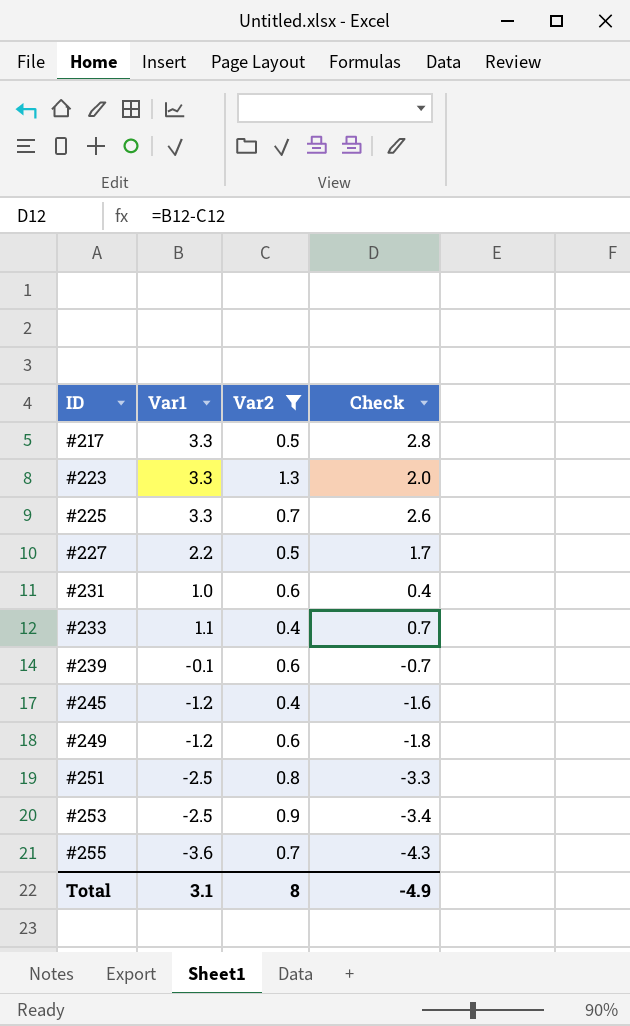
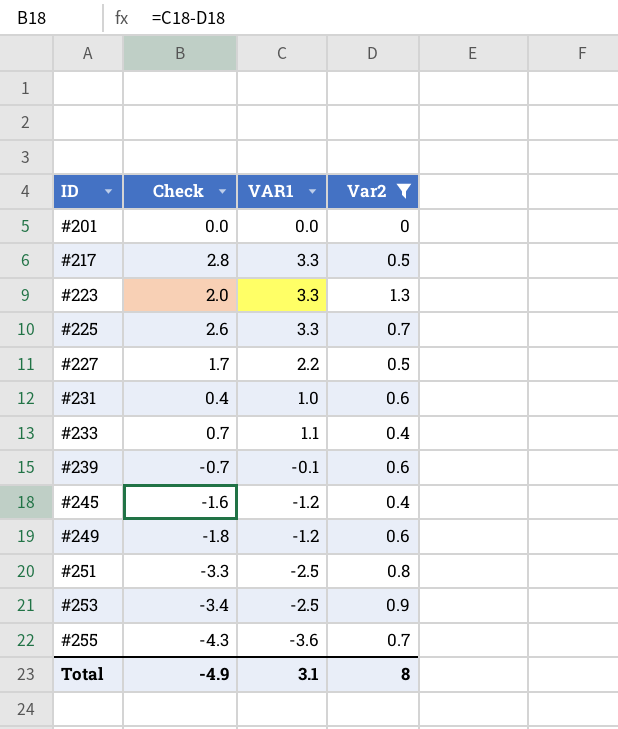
column Check | position: 4 -> 2
column name: Var1 -> VAR1
row #201: none -> 0.0 | 0.0 | 0

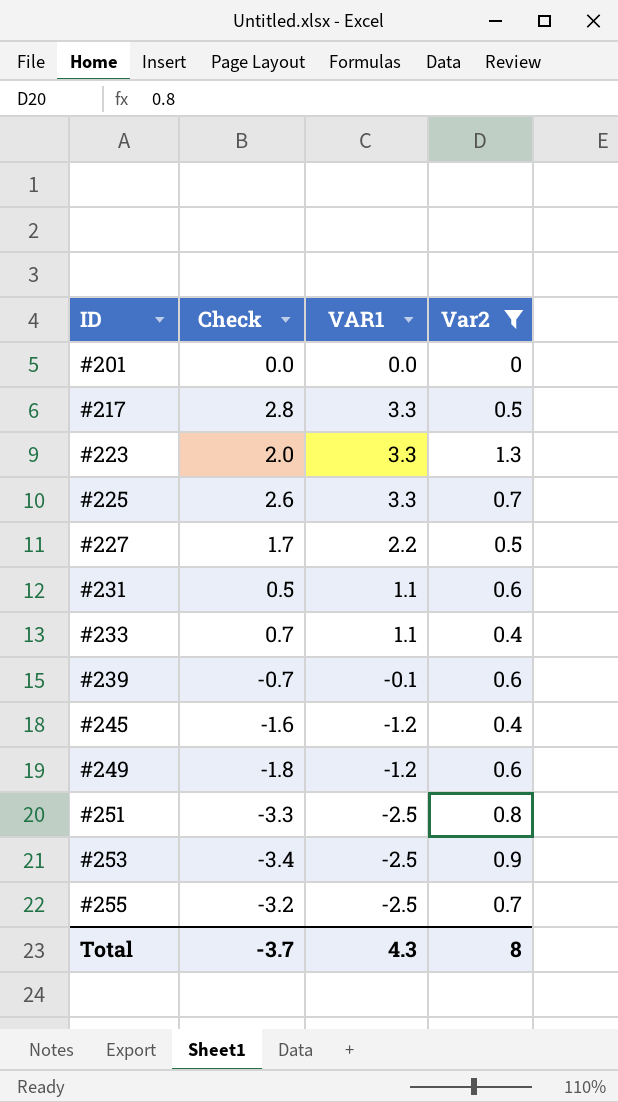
#231 | Check: 0.4 -> 0.5
#231 | VAR1: 1.0 -> 1.1
#255 | Check: -4.3 -> -3.2
#255 | VAR1: -3.6 -> -2.5
Total | Check: -4.9 -> -3.7
Total | VAR1: 3.1 -> 4.3

